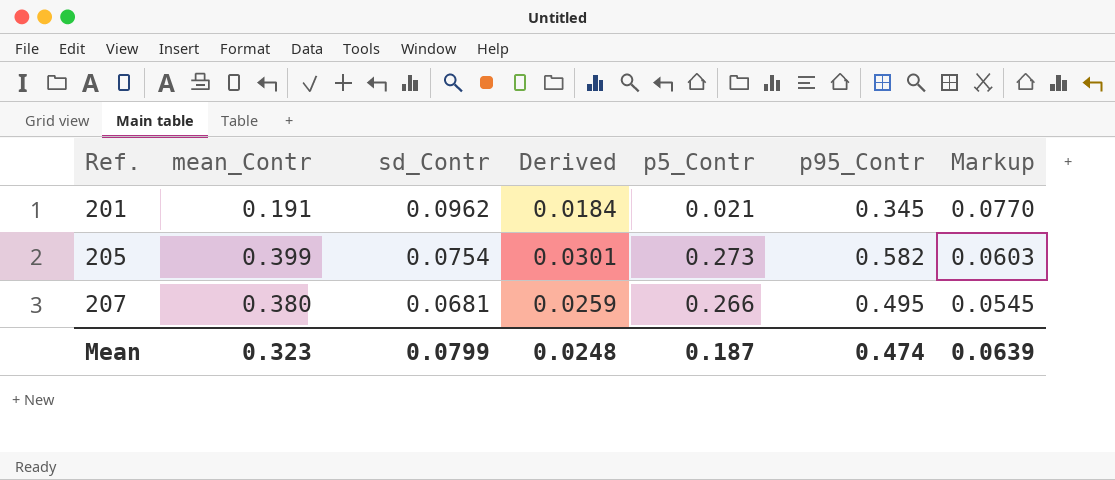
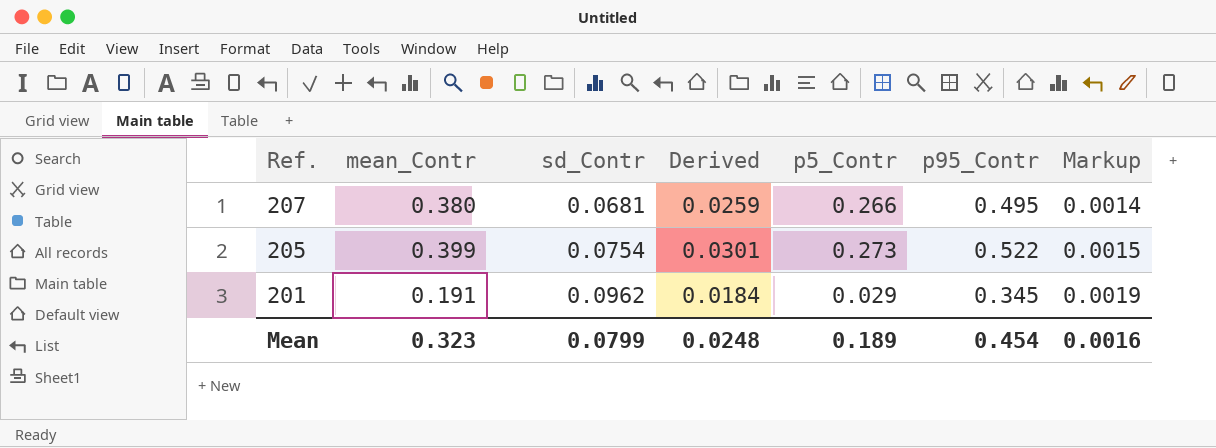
row order: Ref. ascending -> Ref. descending
column Markup | formula: [sd_Contr] * 0.8 -> [sd_Contr] * 0.02
205 | p95_Contr: 0.582 -> 0.522
201 | p5_Contr: 0.021 -> 0.029
Mean | p5_Contr: 0.187 -> 0.189
Mean | p95_Contr: 0.474 -> 0.454
Mean | Markup: 0.0639 -> 0.0016

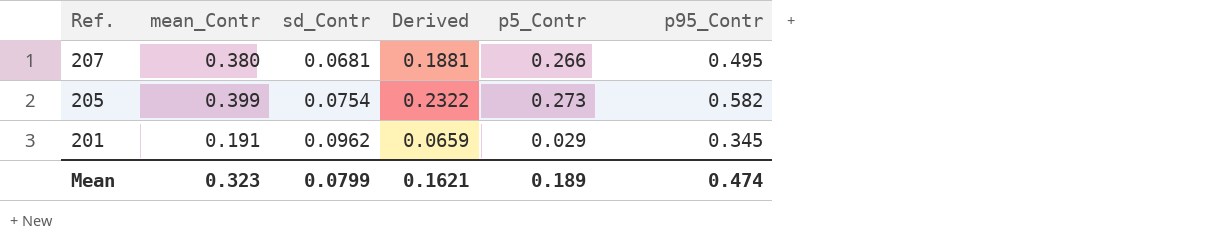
column Markup | formula: [sd_Contr] * 0.02 -> none
column Derived | formula: [mean_Contr] * [sd_Contr] -> [mean_Contr] * [p95_Contr]
205 | p95_Contr: 0.522 -> 0.582
Mean | Derived: 0.0248 -> 0.1621
Mean | p95_Contr: 0.454 -> 0.474

